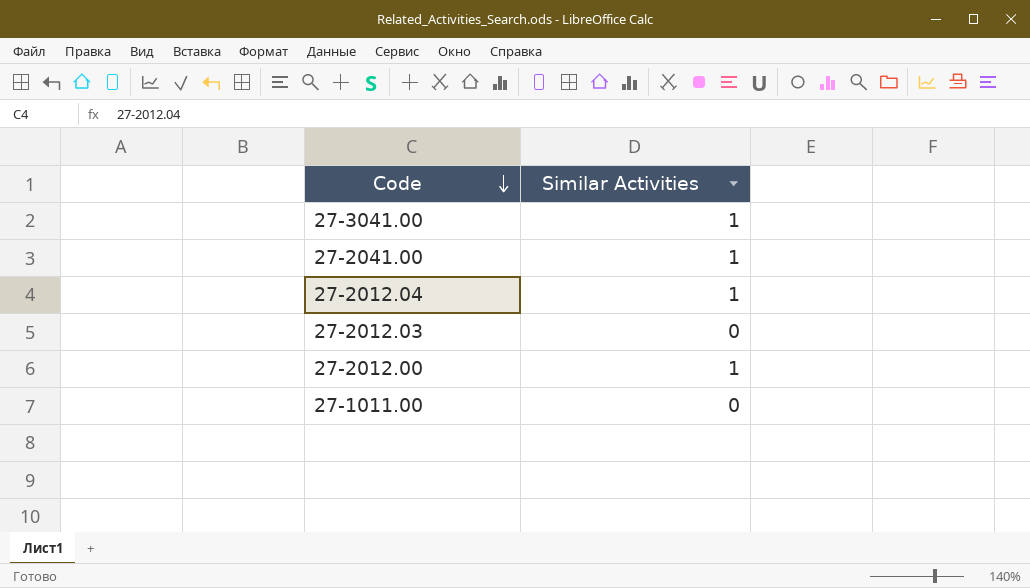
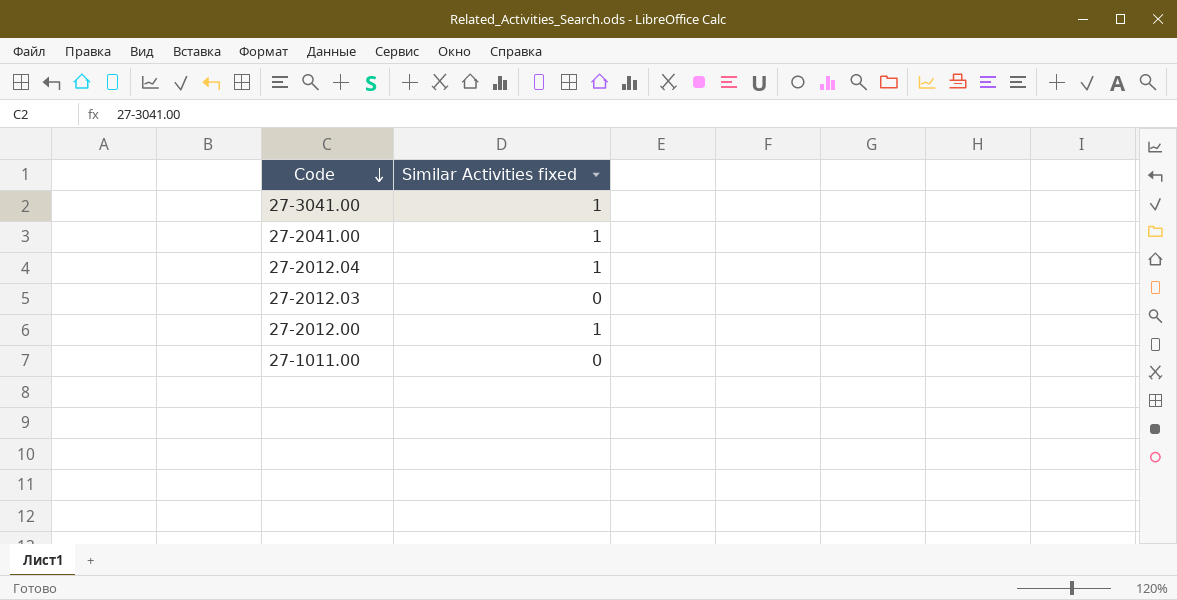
column name: Similar Activities -> Similar Activities fixed

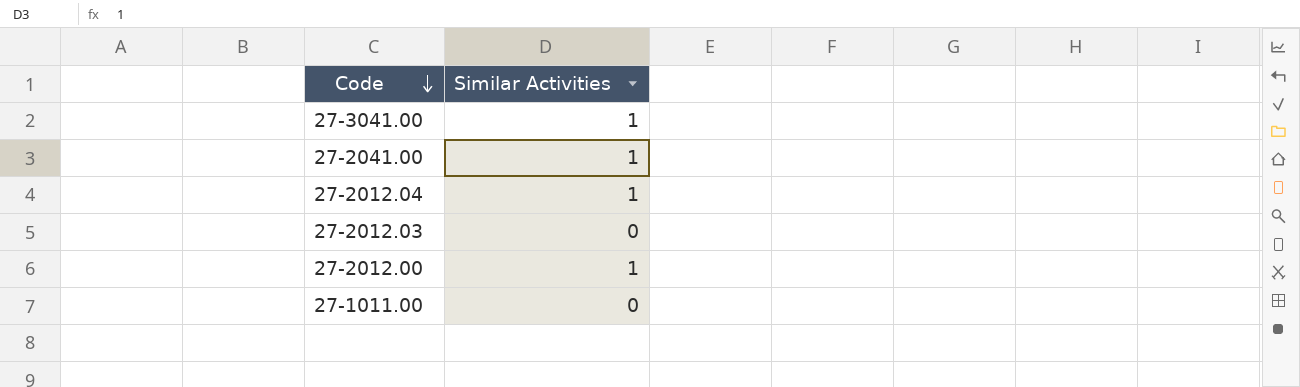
column name: Similar Activities fixed -> Similar Activities

